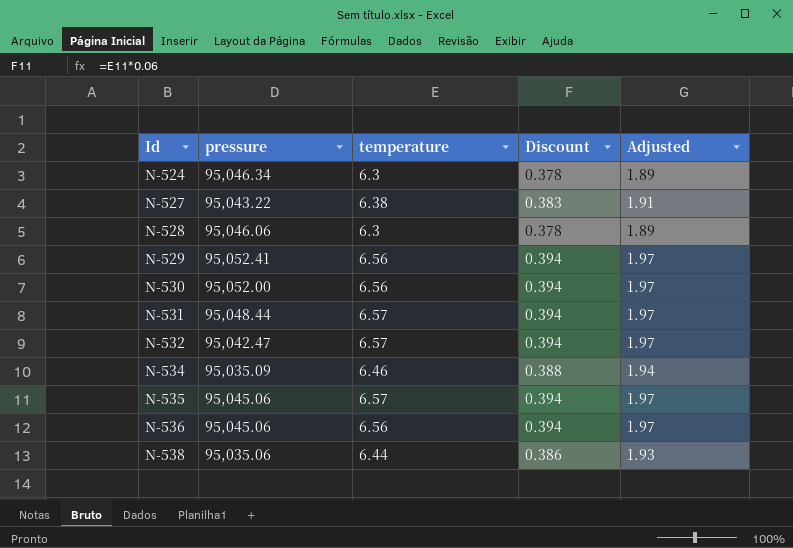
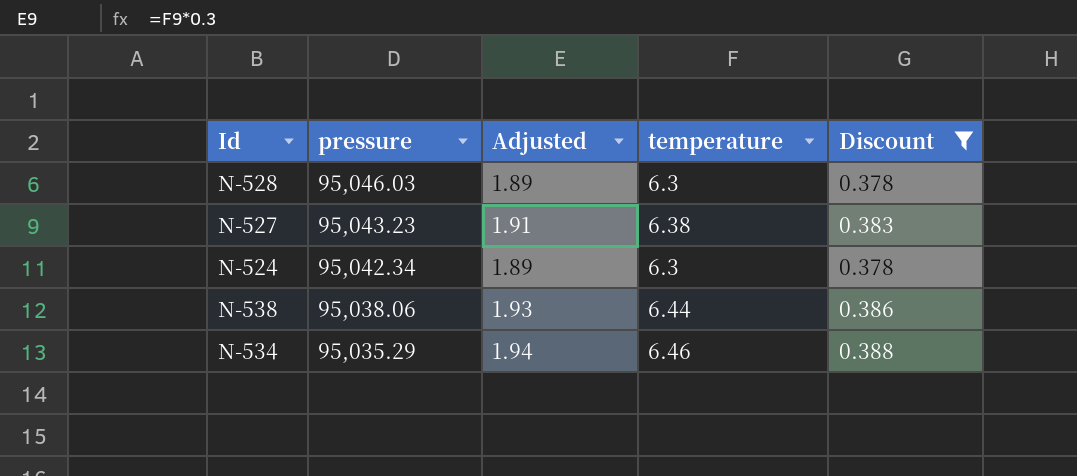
filter: none -> Discount != 0.394
row order: Id ascending -> pressure descending
column Adjusted | position: 5 -> 3
N-528 | pressure: 95,046.06 -> 95,046.03
N-527 | pressure: 95,043.22 -> 95,043.23
N-524 | pressure: 95,046.34 -> 95,042.34
N-538 | pressure: 95,035.06 -> 95,038.06
N-534 | pressure: 95,035.09 -> 95,035.29

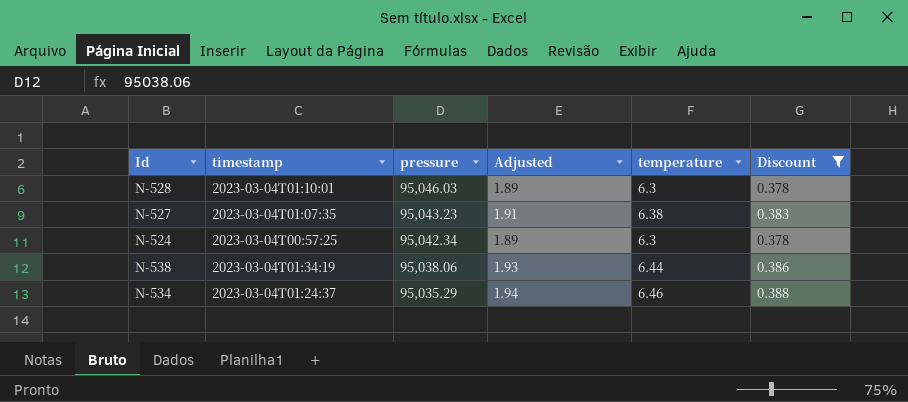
column timestamp | position: none -> 2

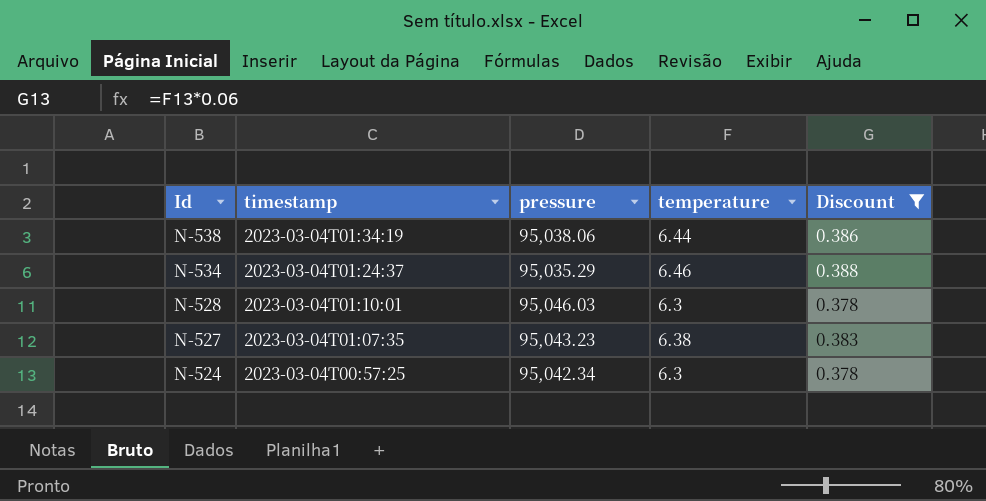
row order: pressure descending -> Id descending
column Adjusted | formula: [temperature] * 0.3 -> none

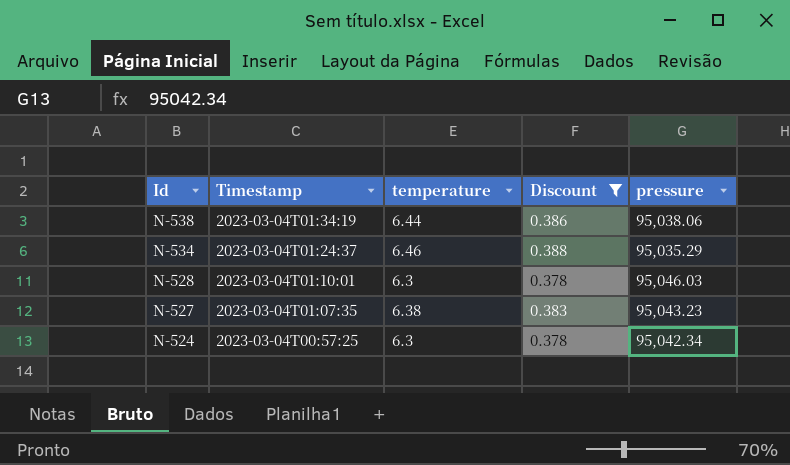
column name: timestamp -> Timestamp
column pressure | position: 3 -> 5

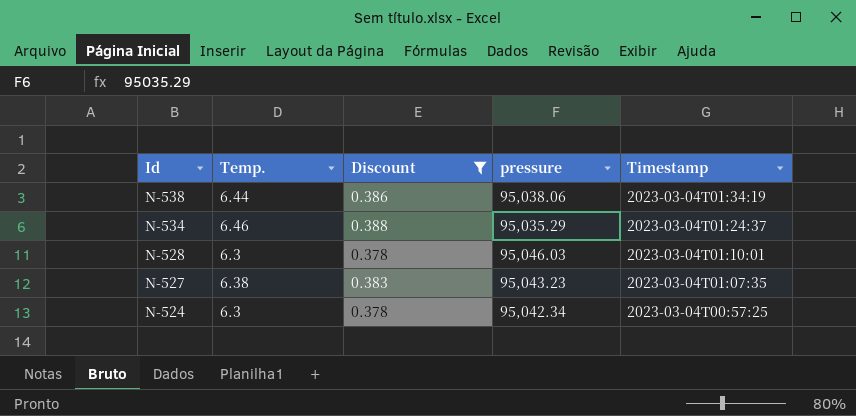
column name: temperature -> Temp.
column Timestamp | position: 2 -> 5

